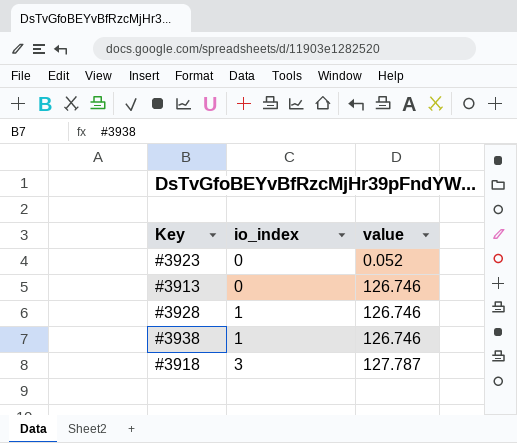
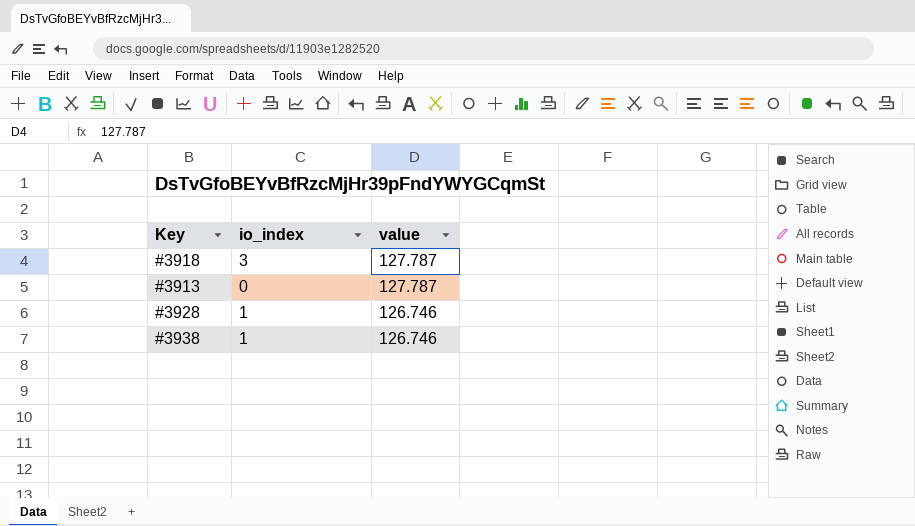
row order: io_index ascending -> value descending
row #3923: 0 | 0.052 -> none
#3913 | value: 126.746 -> 127.787

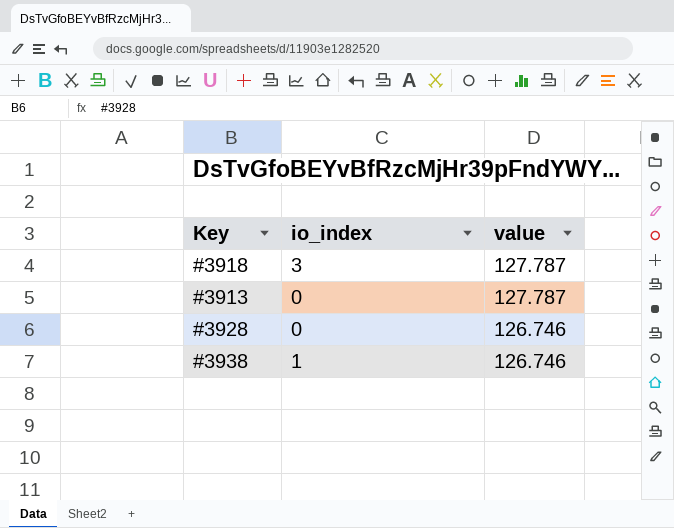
#3928 | io_index: 1 -> 0

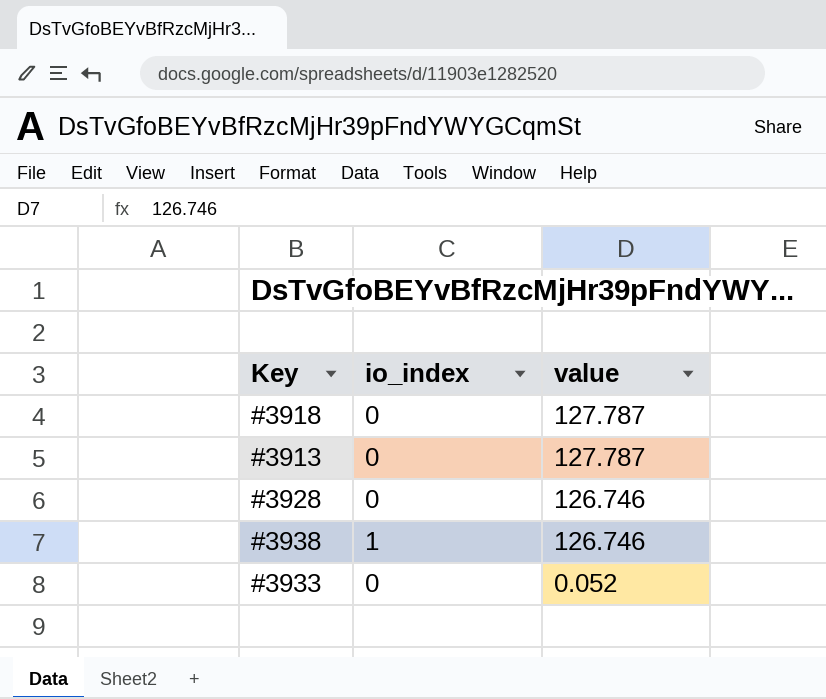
#3918 | io_index: 3 -> 0
row #3933: none -> 0 | 0.052

